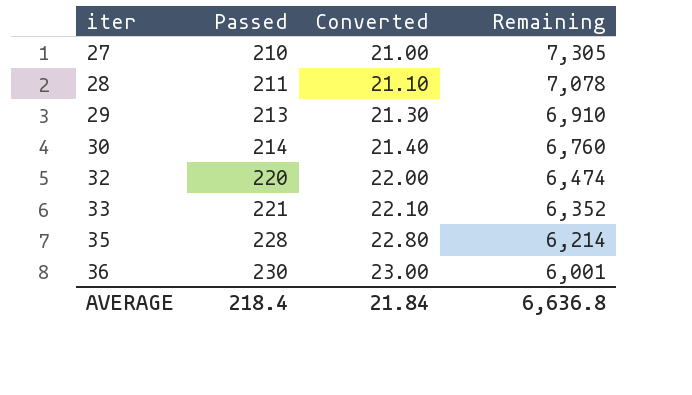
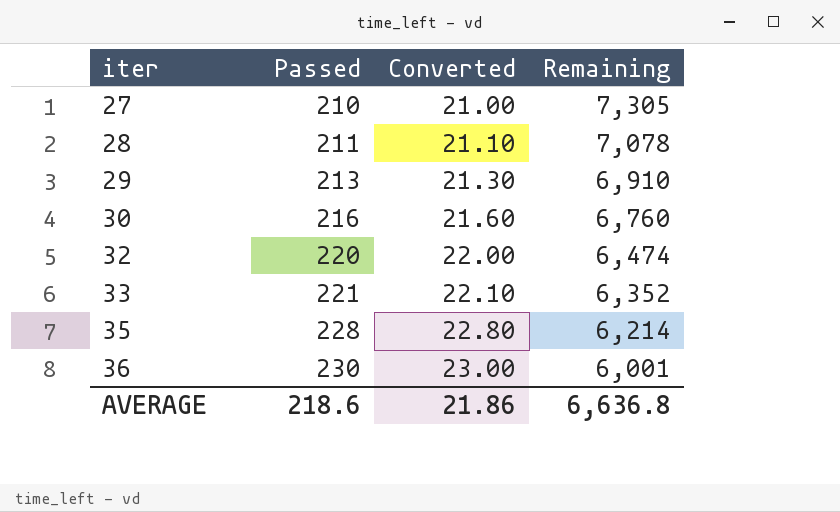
30 | Passed: 214 -> 216
30 | Converted: 21.40 -> 21.60
AVERAGE | Passed: 218.4 -> 218.6
AVERAGE | Converted: 21.84 -> 21.86

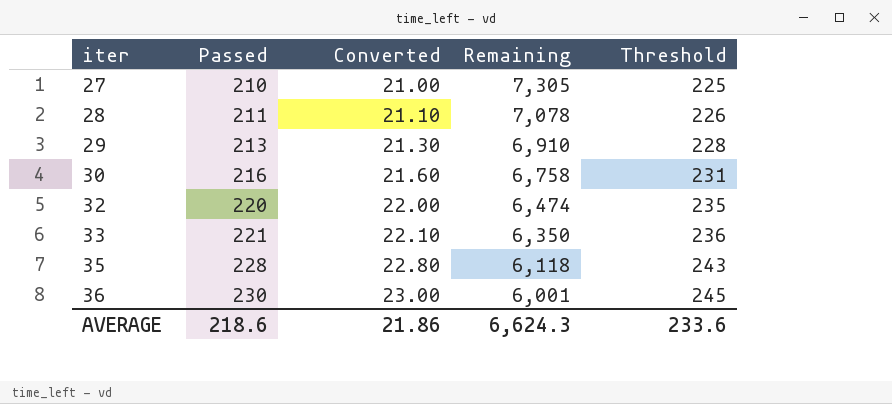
column Threshold | formula: none -> [Passed] + 15
30 | Remaining: 6,760 -> 6,758
33 | Remaining: 6,352 -> 6,350
35 | Remaining: 6,214 -> 6,118
AVERAGE | Remaining: 6,636.8 -> 6,624.3

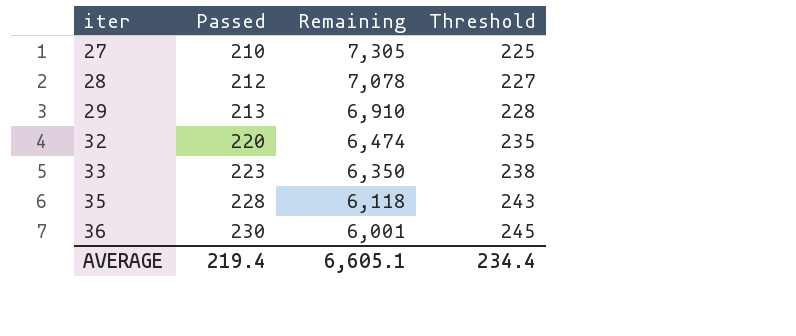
column Converted | formula: [Passed] * 0.1 -> none
row 30: 216 | 21.60 | 6,758 | 231 -> none
28 | Passed: 211 -> 212
28 | Threshold: 226 -> 227
33 | Passed: 221 -> 223
33 | Threshold: 236 -> 238
AVERAGE | Passed: 218.6 -> 219.4
AVERAGE | Remaining: 6,624.3 -> 6,605.1
AVERAGE | Threshold: 233.6 -> 234.4

